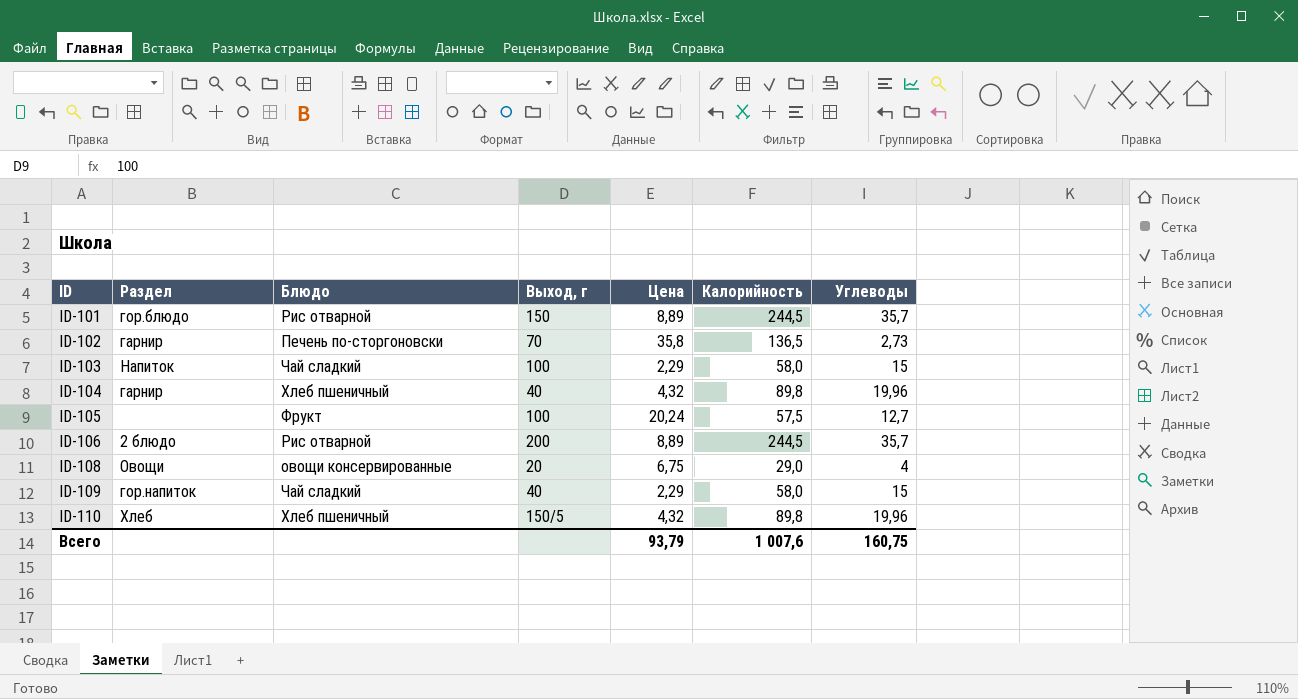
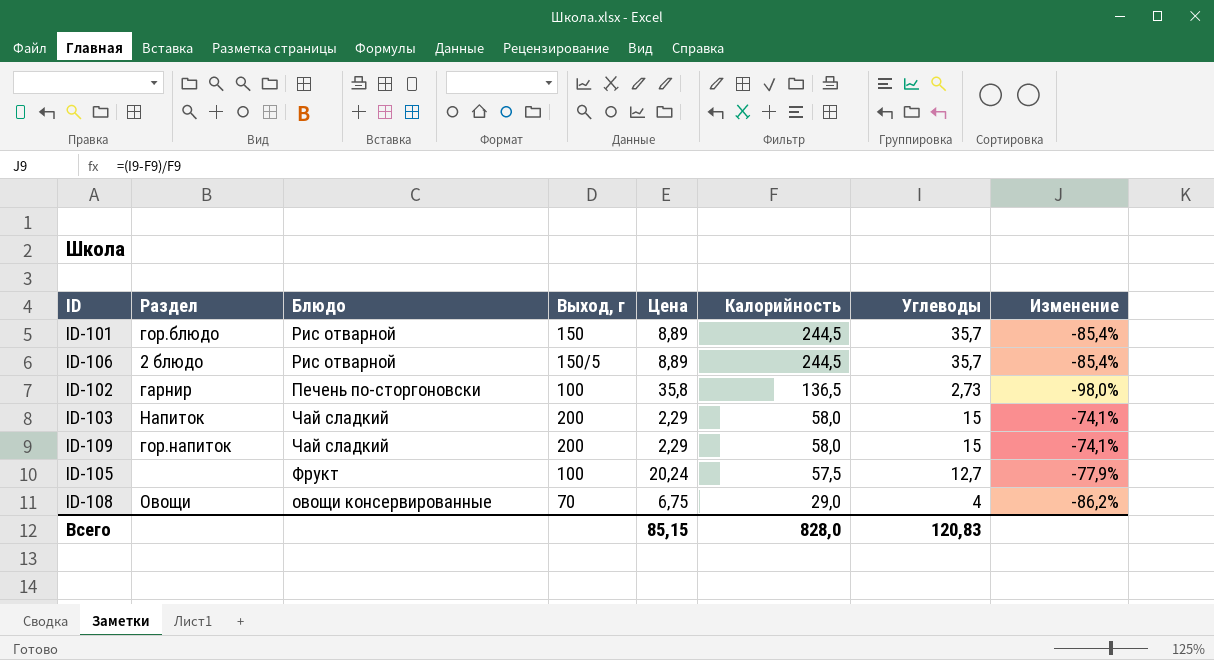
row order: ID ascending -> Калорийность descending
column Изменение | formula: none -> ([Углеводы] - [Калорийность]) / [Калорийность]
row ID-104: гарнир | Хлеб пшеничный | 40 | 4,32 | 89,8 | 19,96 -> none
row ID-110: Хлеб | Хлеб пшеничный | 150/5 | 4,32 | 89,8 | 19,96 -> none
ID-106 | Выход, г: 200 -> 150/5
ID-102 | Выход, г: 70 -> 100
ID-103 | Выход, г: 100 -> 200
ID-109 | Выход, г: 40 -> 200
ID-108 | Выход, г: 20 -> 70
Всего | Цена: 93,79 -> 85,15
Всего | Калорийность: 1 007,6 -> 828,0
Всего | Углеводы: 160,75 -> 120,83

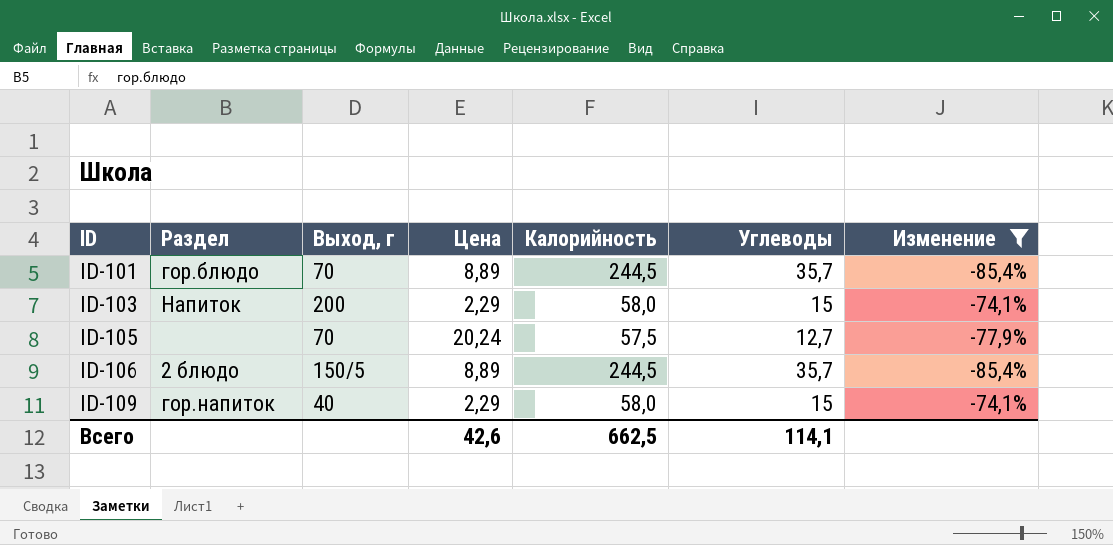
filter: none -> Изменение >= -85,4%
row order: Калорийность descending -> ID ascending
column Блюдо | position: 3 -> none
ID-101 | Выход, г: 150 -> 70
ID-105 | Выход, г: 100 -> 70
ID-109 | Выход, г: 200 -> 40
Всего | Цена: 85,15 -> 42,6
Всего | Калорийность: 828,0 -> 662,5
Всего | Углеводы: 120,83 -> 114,1

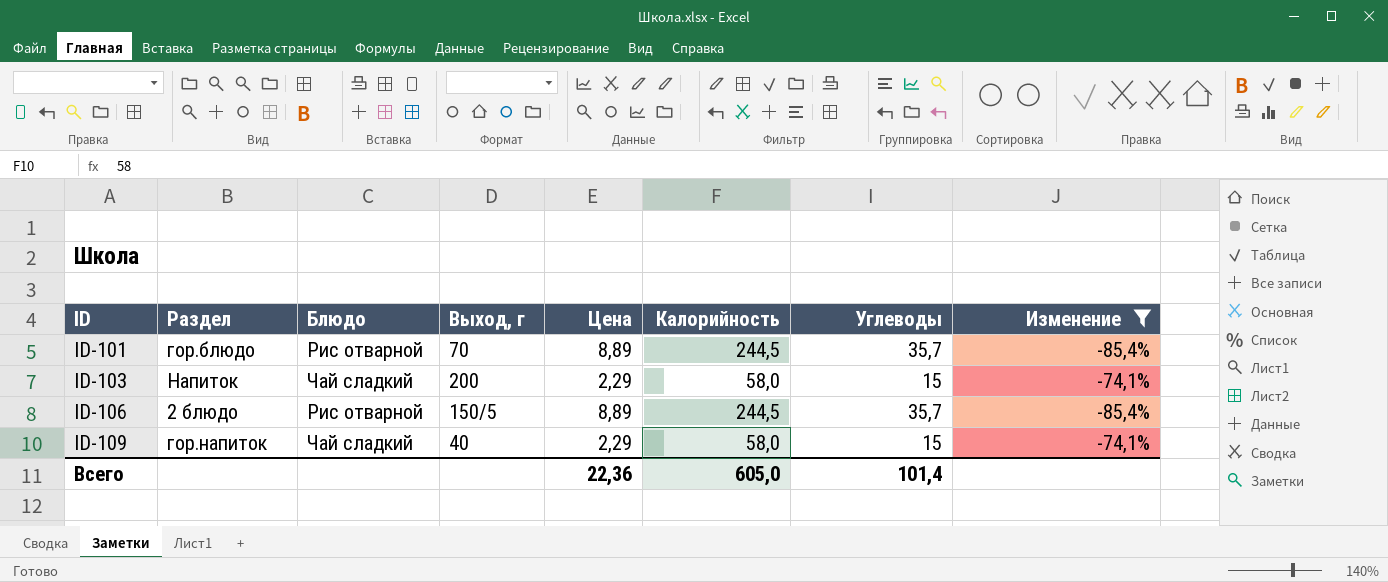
column Блюдо | position: none -> 3
row ID-105: none | 70 | 20,24 | 57,5 | 12,7 | -77,9% -> none
Всего | Цена: 42,6 -> 22,36
Всего | Калорийность: 662,5 -> 605,0
Всего | Углеводы: 114,1 -> 101,4

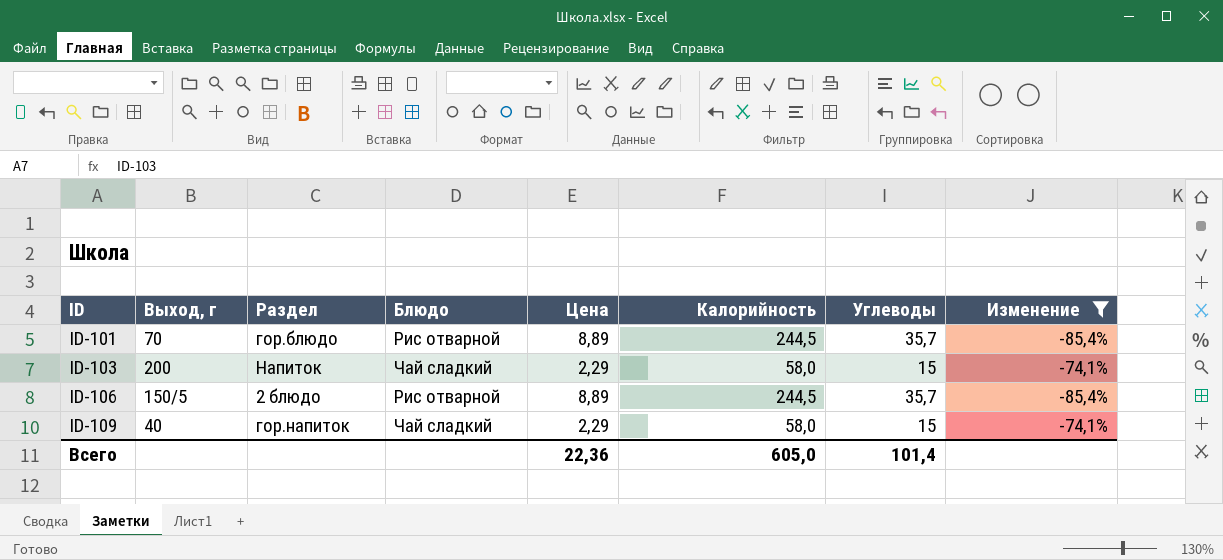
column Выход, г | position: 4 -> 2

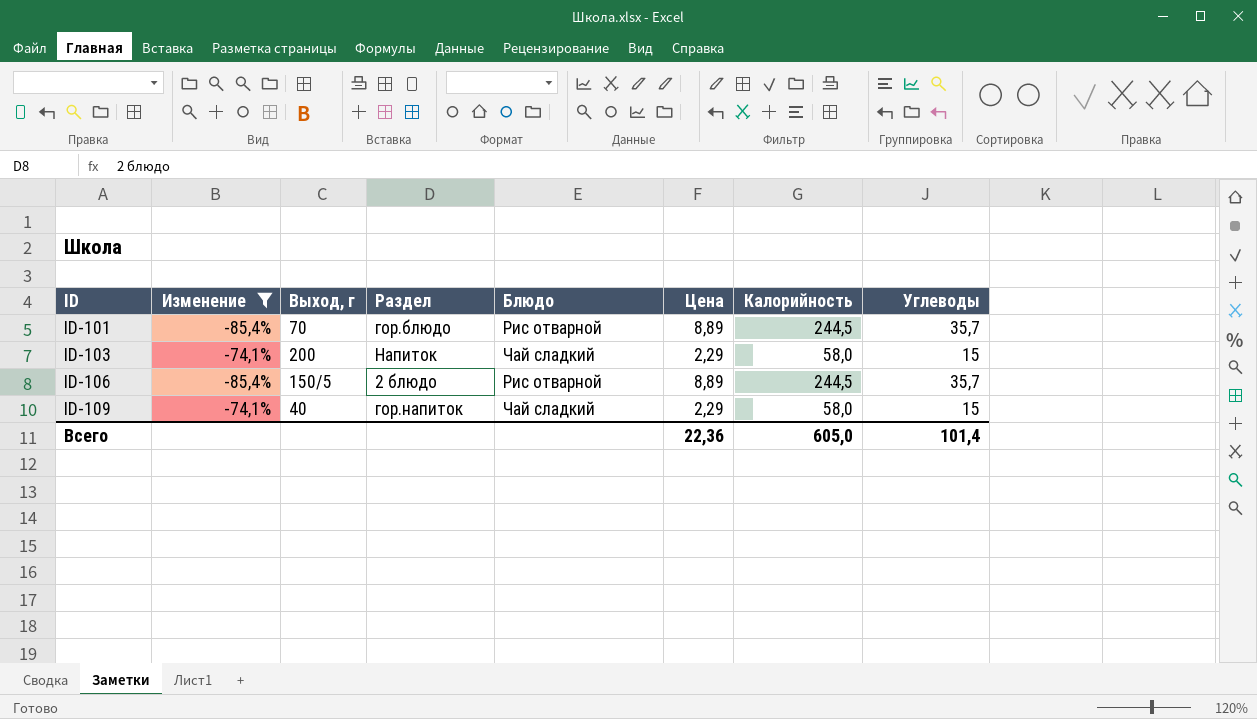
column Изменение | position: 8 -> 2

